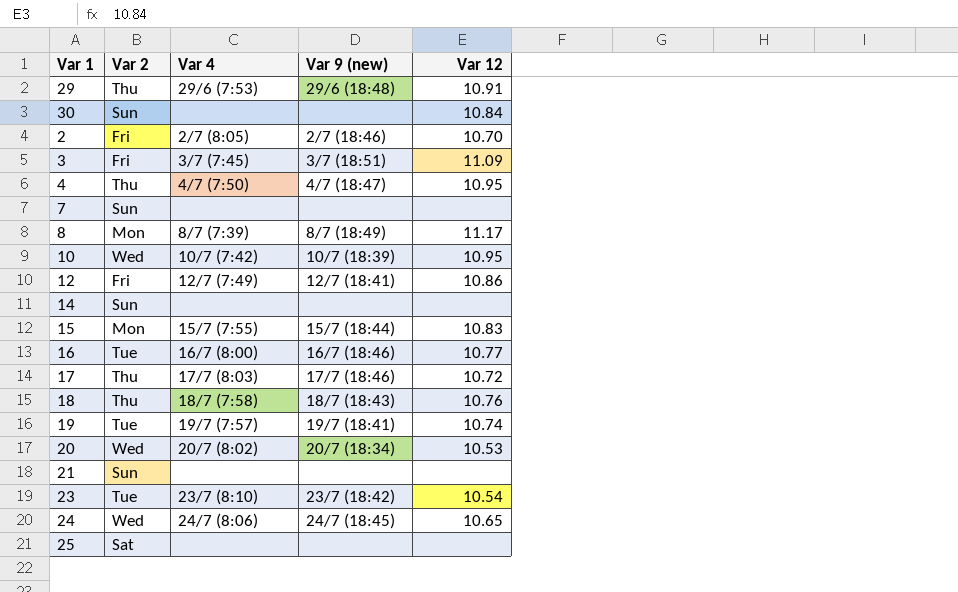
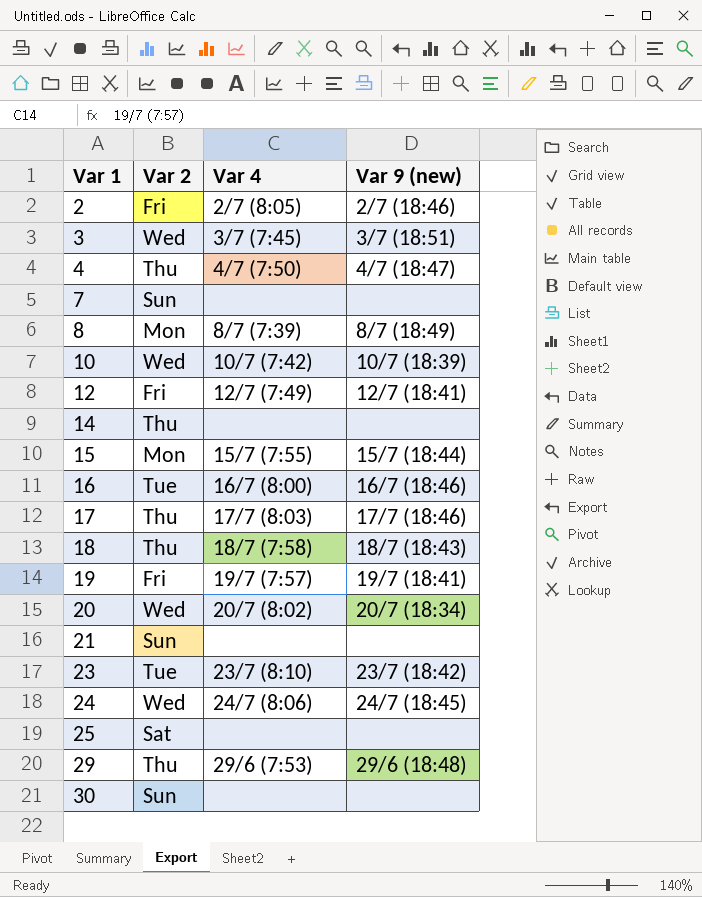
row order: none -> Var 1 ascending
column Var 12 | position: 5 -> none
3 | Var 2: Fri -> Wed
14 | Var 2: Sun -> Thu
19 | Var 2: Tue -> Fri

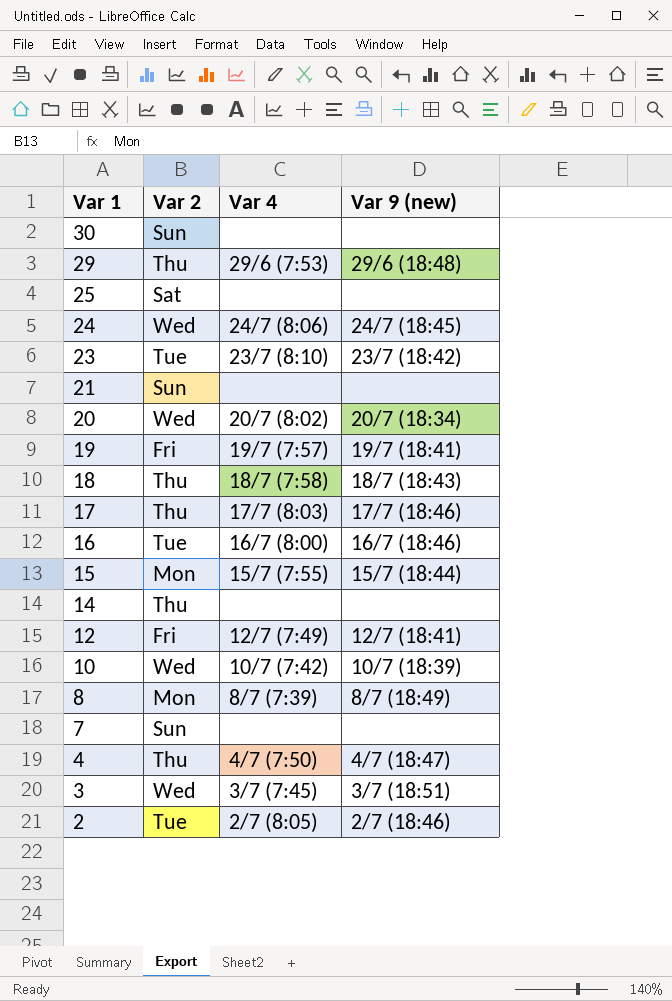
row order: Var 1 ascending -> Var 1 descending
2 | Var 2: Fri -> Tue

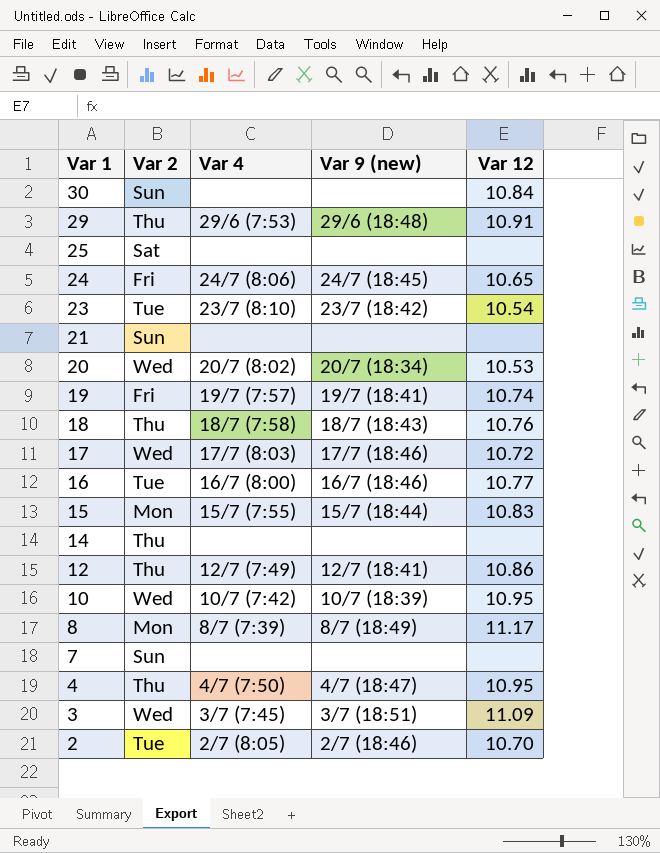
column Var 12 | position: none -> 5
24 | Var 2: Wed -> Fri
17 | Var 2: Thu -> Wed
12 | Var 2: Fri -> Thu

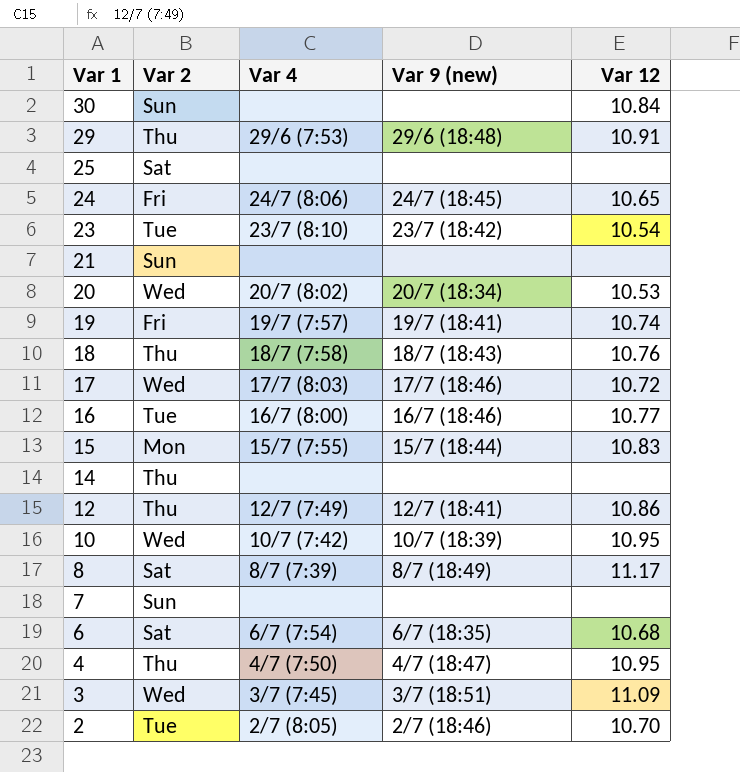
8 | Var 2: Mon -> Sat
row 6: none -> Sat | 6/7 (7:54) | 6/7 (18:35) | 10.68

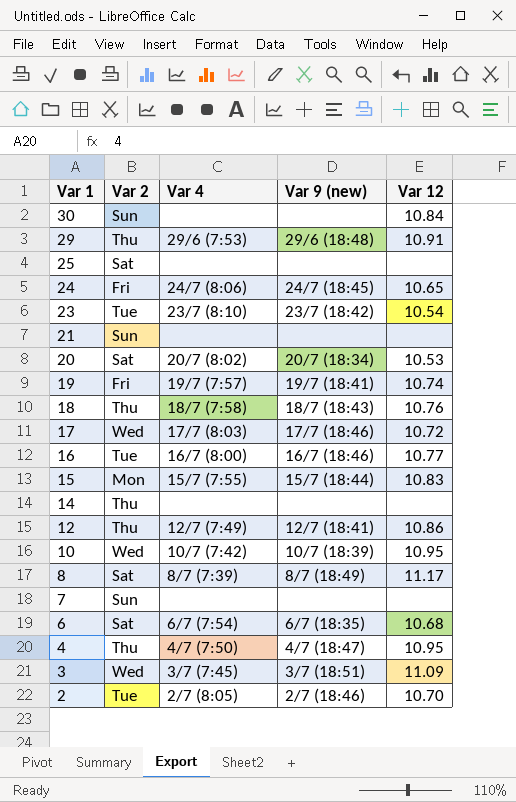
20 | Var 2: Wed -> Sat

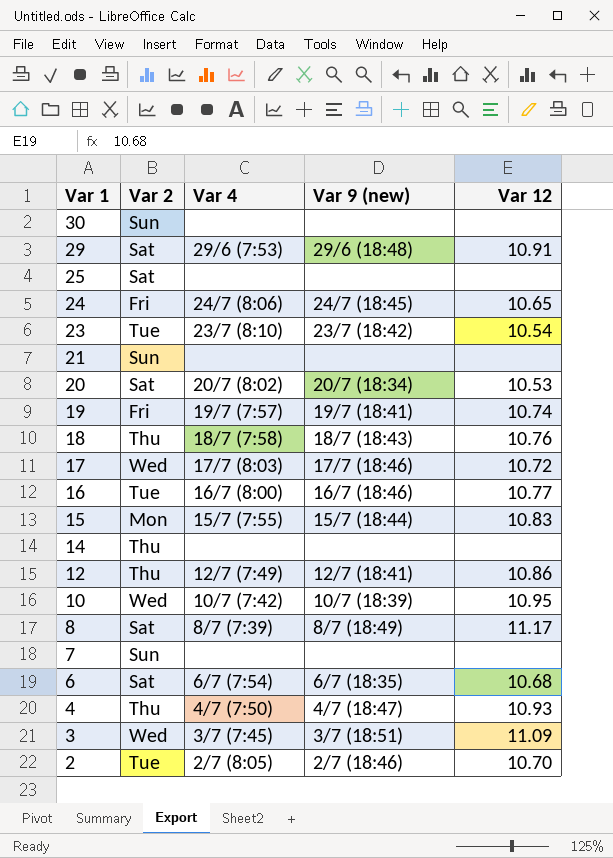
30 | Var 12: 10.84 -> none
29 | Var 2: Thu -> Sat
4 | Var 12: 10.95 -> 10.93

